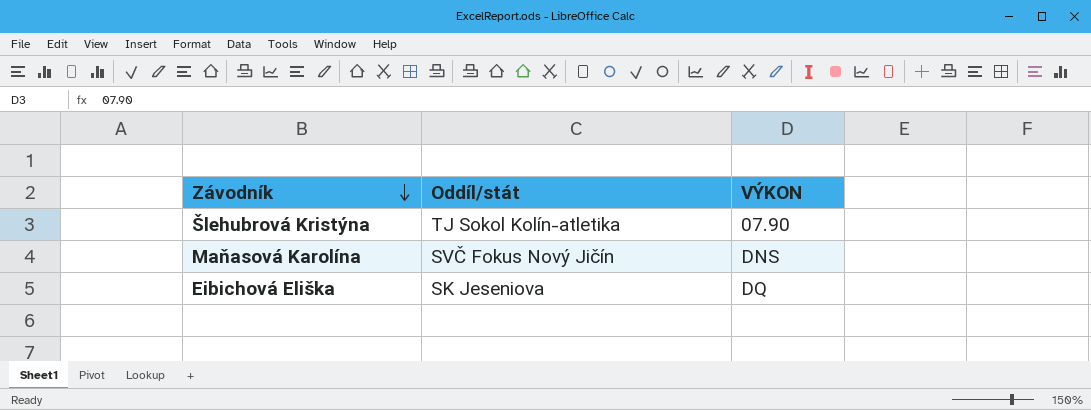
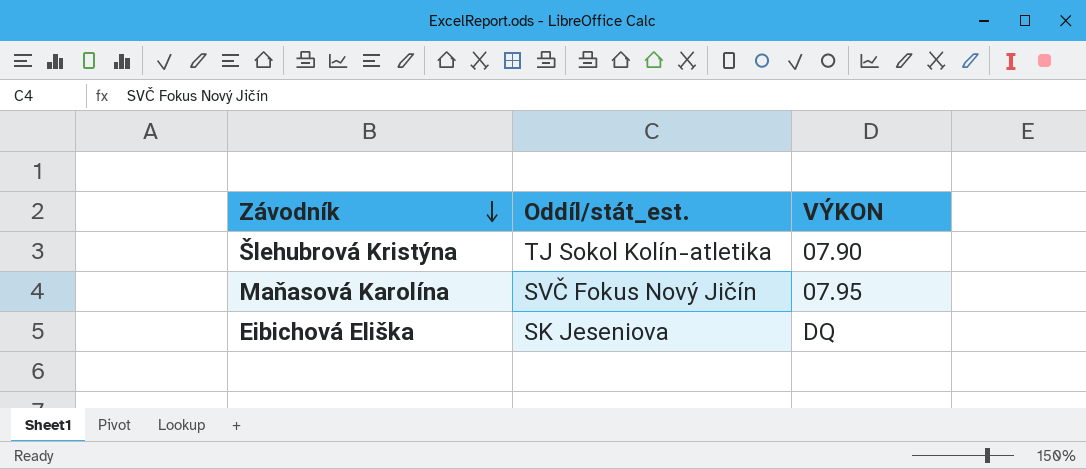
column name: Oddíl/stát -> Oddíl/stát_est.
Maňasová Karolína | VÝKON: DNS -> 07.95

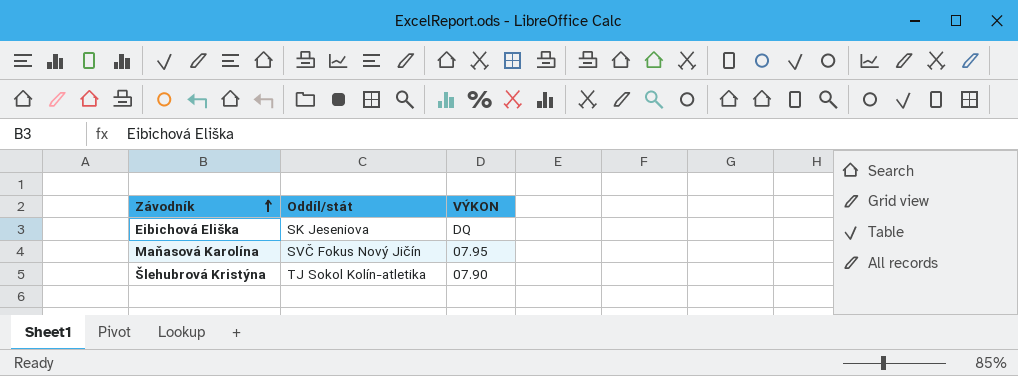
row order: Závodník descending -> Závodník ascending
column name: Oddíl/stát_est. -> Oddíl/stát

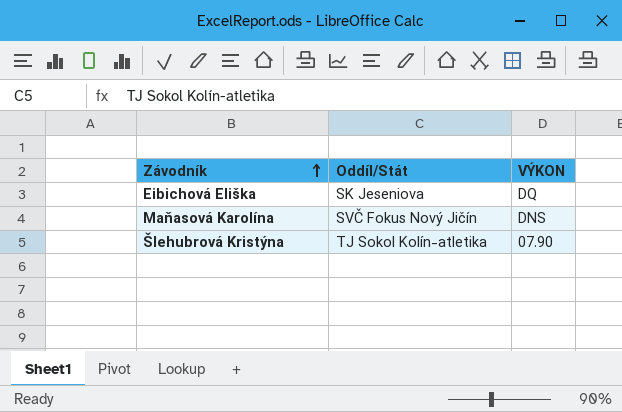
column name: Oddíl/stát -> Oddíl/Stát
Maňasová Karolína | VÝKON: 07.95 -> DNS

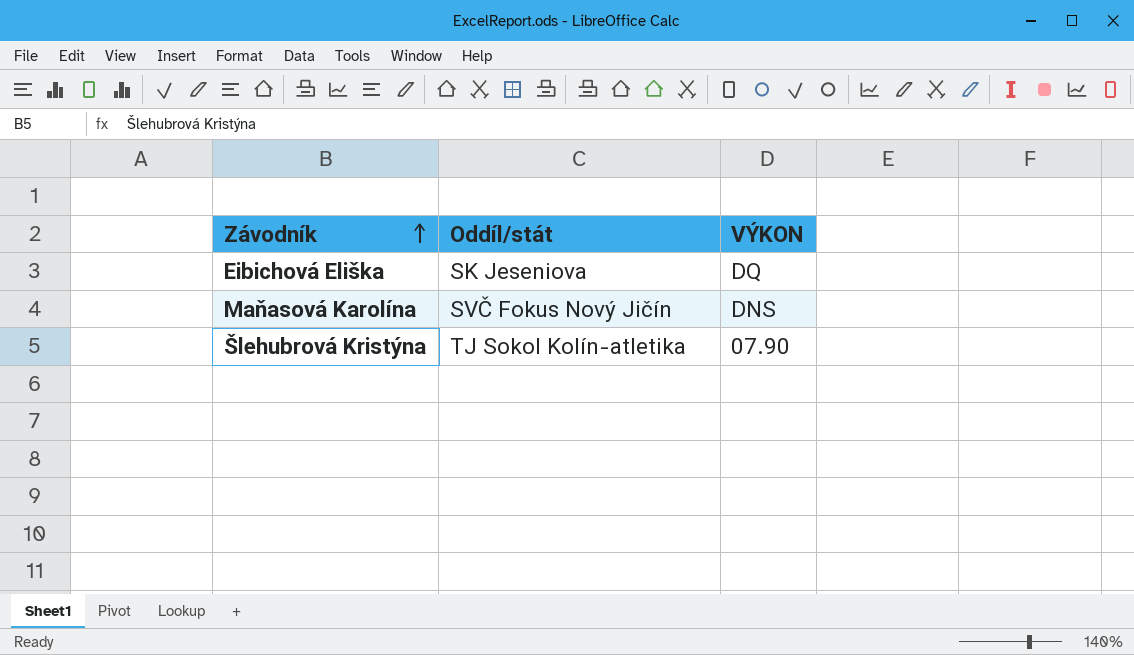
column name: Oddíl/Stát -> Oddíl/stát

